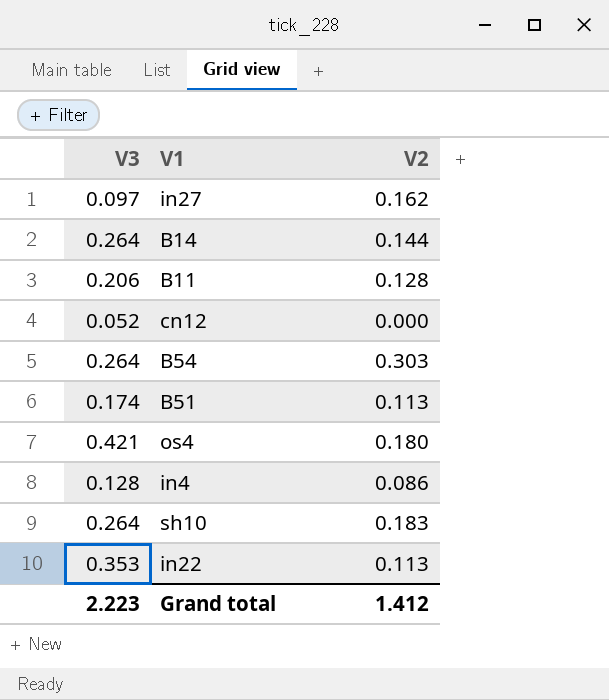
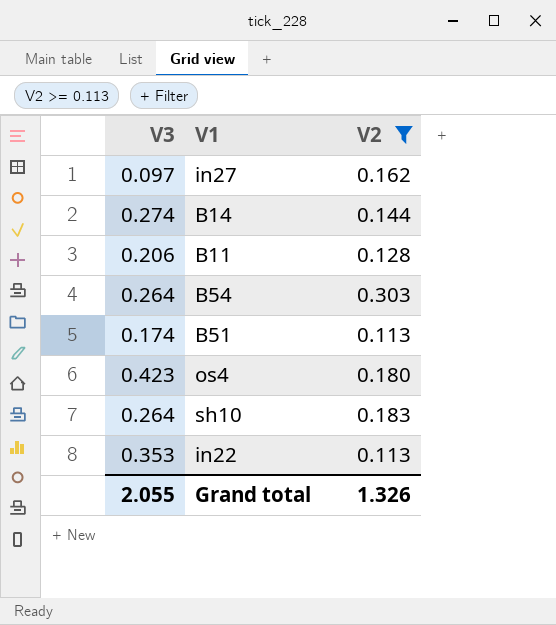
filter: none -> V2 >= 0.113
B14 | V3: 0.264 -> 0.274
os4 | V3: 0.421 -> 0.423
Grand total | V3: 2.223 -> 2.055
Grand total | V2: 1.412 -> 1.326

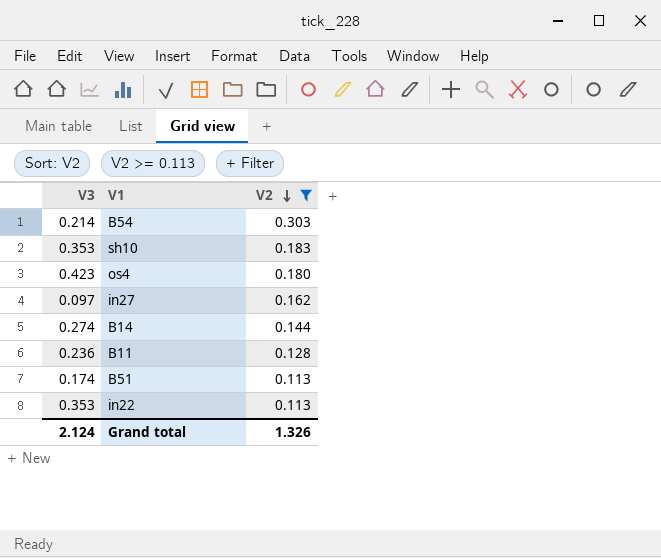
row order: none -> V2 descending
B54 | V3: 0.264 -> 0.214
sh10 | V3: 0.264 -> 0.353
B11 | V3: 0.206 -> 0.236
Grand total | V3: 2.055 -> 2.124

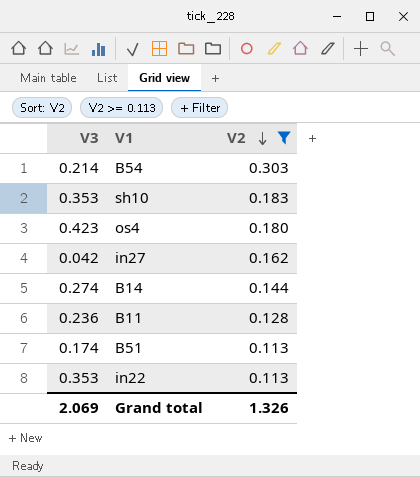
in27 | V3: 0.097 -> 0.042
Grand total | V3: 2.124 -> 2.069

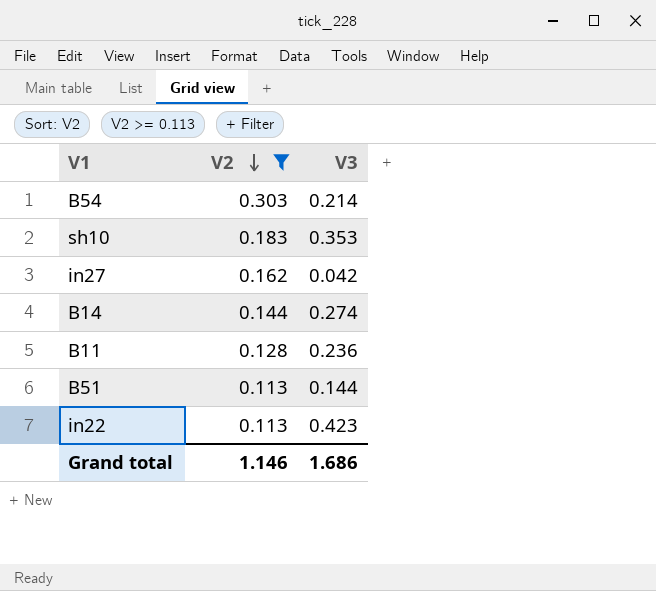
column V3 | position: 1 -> 3
row os4: 0.423 | 0.180 -> none
B51 | V3: 0.174 -> 0.144
in22 | V3: 0.353 -> 0.423
Grand total | V2: 1.326 -> 1.146
Grand total | V3: 2.069 -> 1.686

